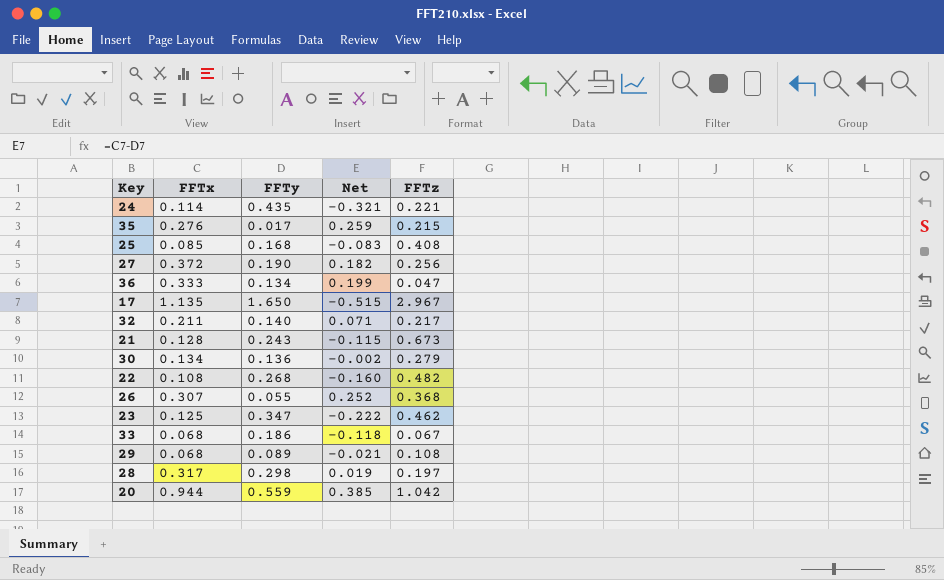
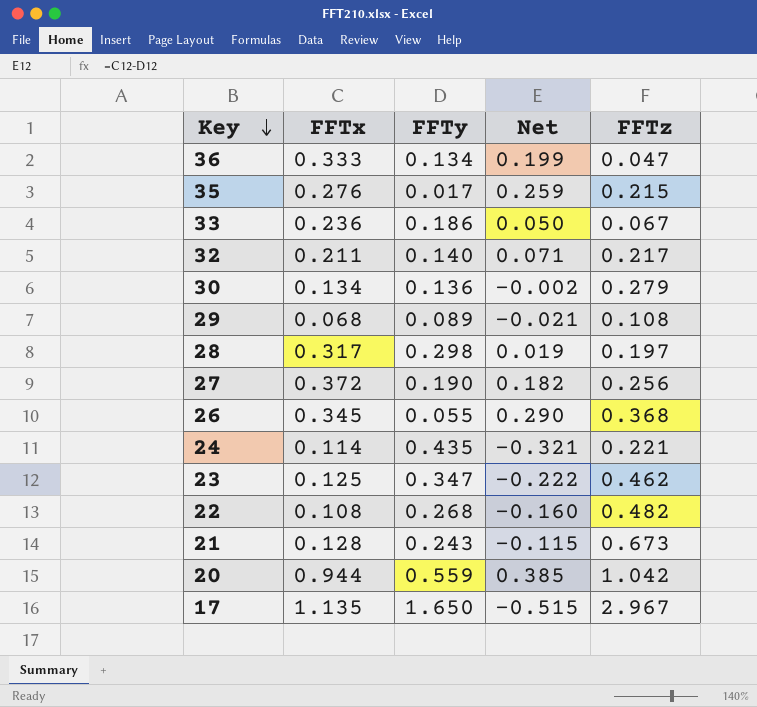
row order: none -> Key descending
row 25: 0.085 | 0.168 | -0.083 | 0.408 -> none
33 | FFTx: 0.068 -> 0.236
33 | Net: -0.118 -> 0.050
26 | FFTx: 0.307 -> 0.345
26 | Net: 0.252 -> 0.290

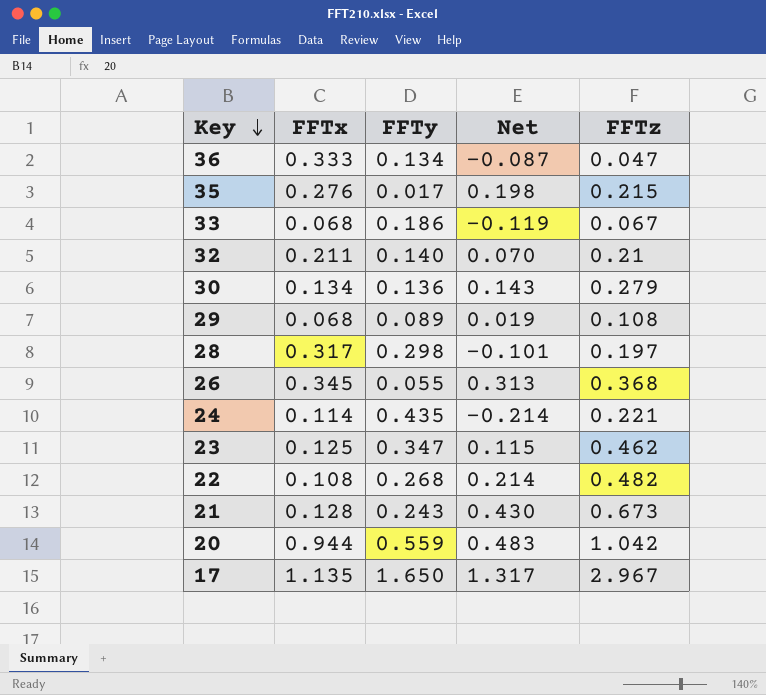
column Net | formula: [FFTx] - [FFTy] -> [FFTz] - [FFTy]
row 27: 0.372 | 0.190 | 0.182 | 0.256 -> none
33 | FFTx: 0.236 -> 0.068
32 | FFTz: 0.217 -> 0.21

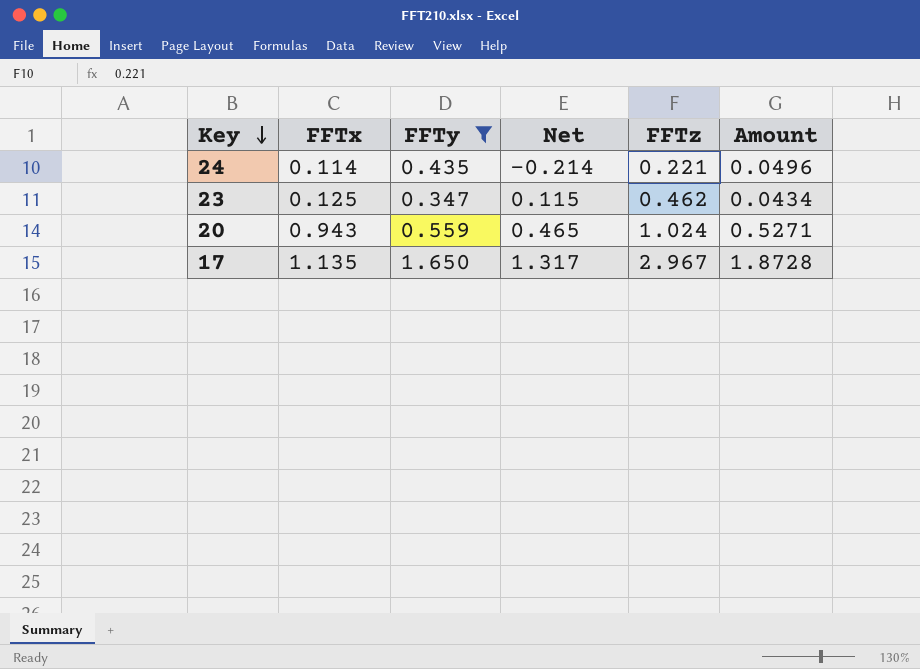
filter: none -> FFTy >= 0.347
column Amount | formula: none -> [FFTx] * [FFTy]
20 | FFTx: 0.944 -> 0.943
20 | Net: 0.483 -> 0.465
20 | FFTz: 1.042 -> 1.024

